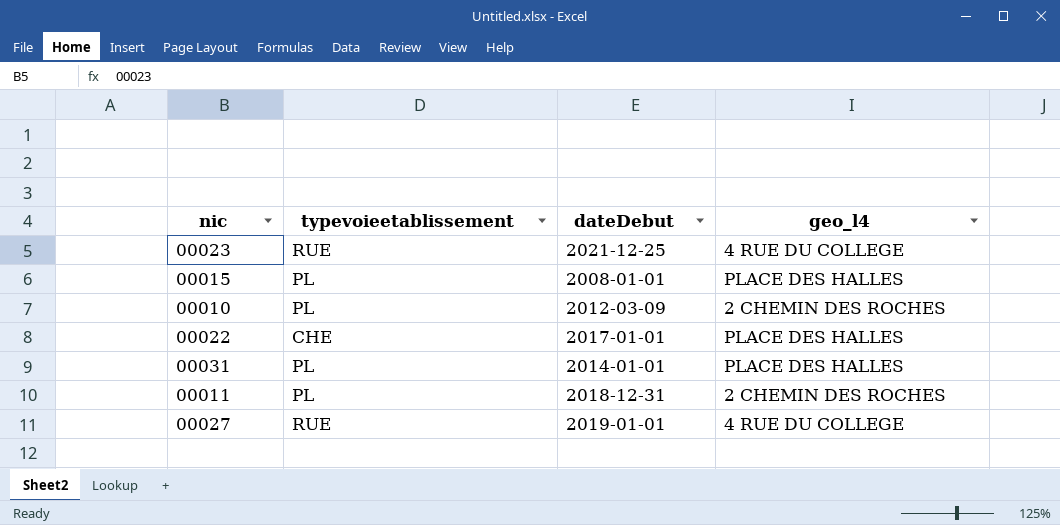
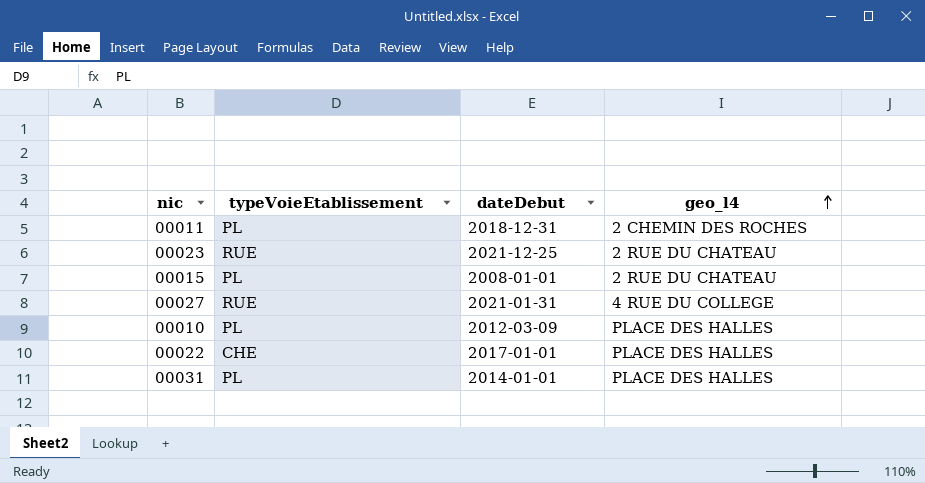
row order: none -> geo_l4 ascending
column name: typevoieetablissement -> typeVoieEtablissement
00023 | geo_l4: 4 RUE DU COLLEGE -> 2 RUE DU CHATEAU
00015 | geo_l4: PLACE DES HALLES -> 2 RUE DU CHATEAU
00027 | dateDebut: 2019-01-01 -> 2021-01-31
00010 | geo_l4: 2 CHEMIN DES ROCHES -> PLACE DES HALLES

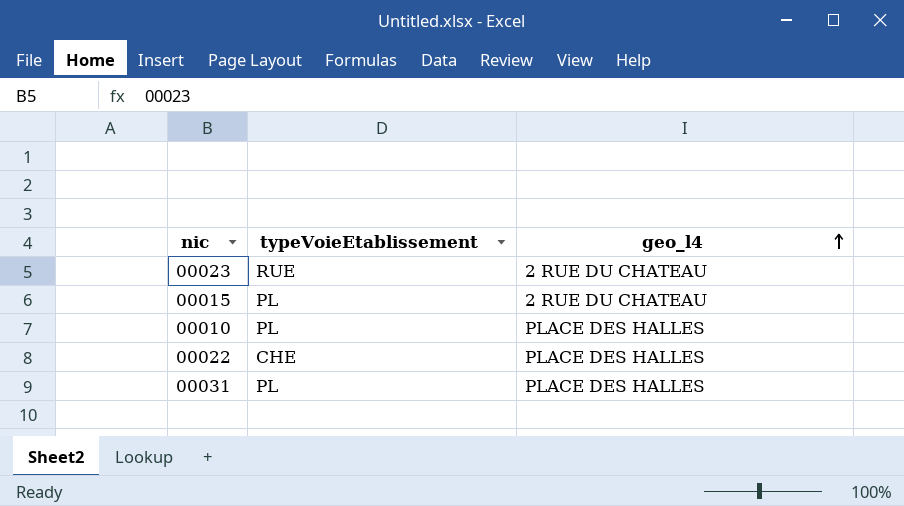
column dateDebut | position: 3 -> none
row 00011: PL | 2018-12-31 | 2 CHEMIN DES ROCHES -> none
row 00027: RUE | 2021-01-31 | 4 RUE DU COLLEGE -> none

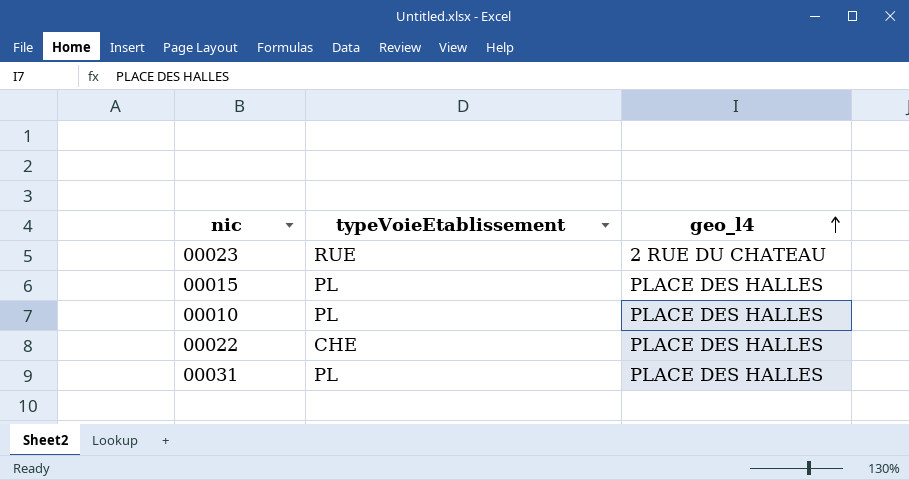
00015 | geo_l4: 2 RUE DU CHATEAU -> PLACE DES HALLES

